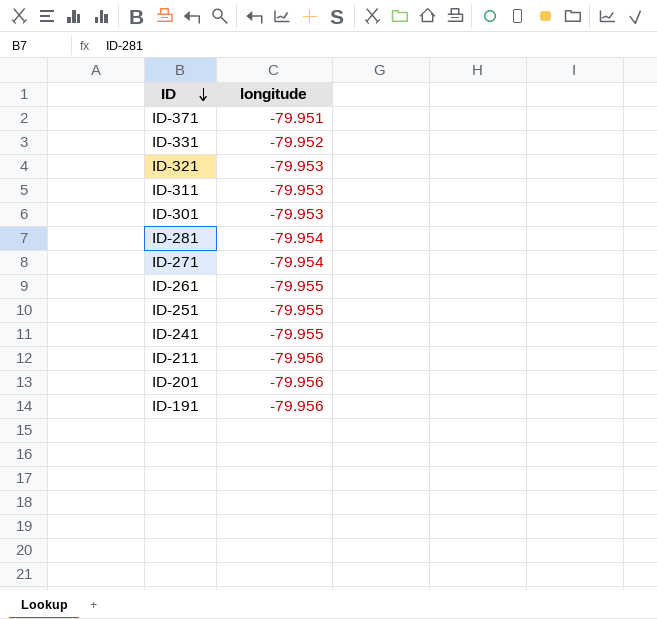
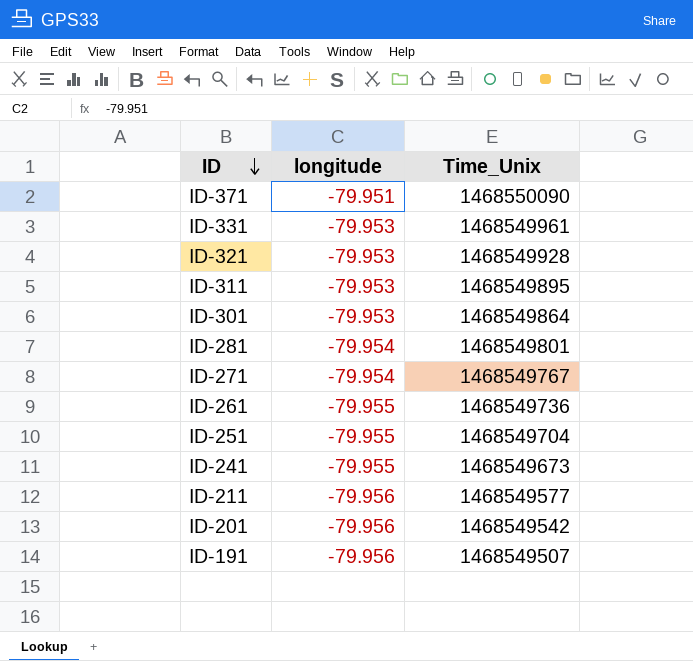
column Time_Unix | position: none -> 3
ID-331 | longitude: -79.952 -> -79.953

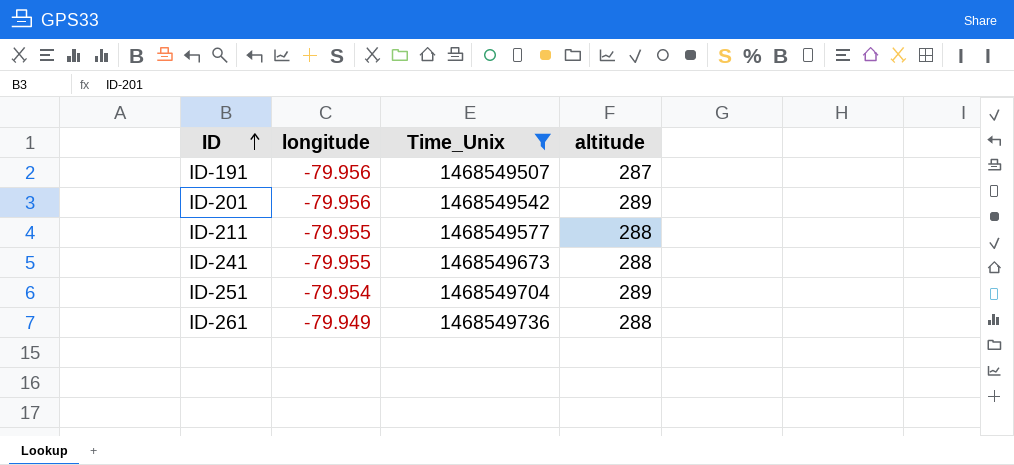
filter: none -> Time_Unix <= 1468549736
row order: ID descending -> ID ascending
column altitude | position: none -> 4
ID-211 | longitude: -79.956 -> -79.955
ID-251 | longitude: -79.955 -> -79.954
ID-261 | longitude: -79.955 -> -79.949

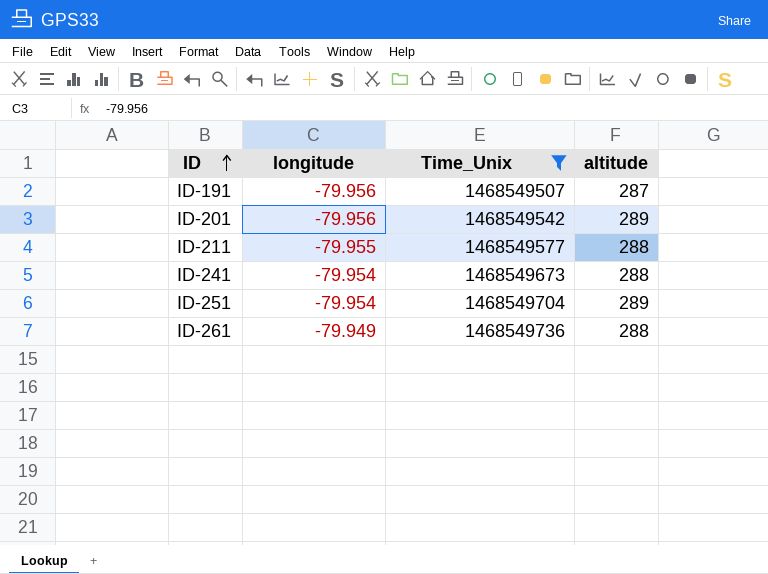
ID-241 | longitude: -79.955 -> -79.954

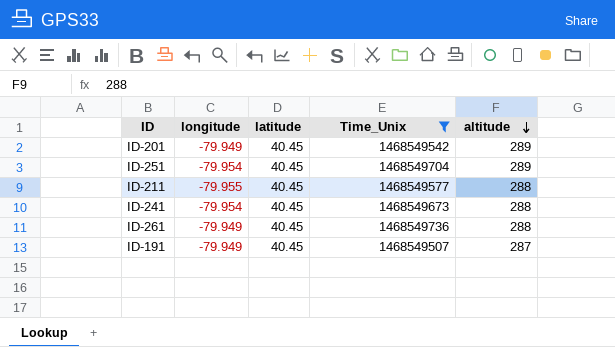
row order: ID ascending -> altitude descending
column latitude | position: none -> 3
ID-201 | longitude: -79.956 -> -79.949
ID-191 | longitude: -79.956 -> -79.949

